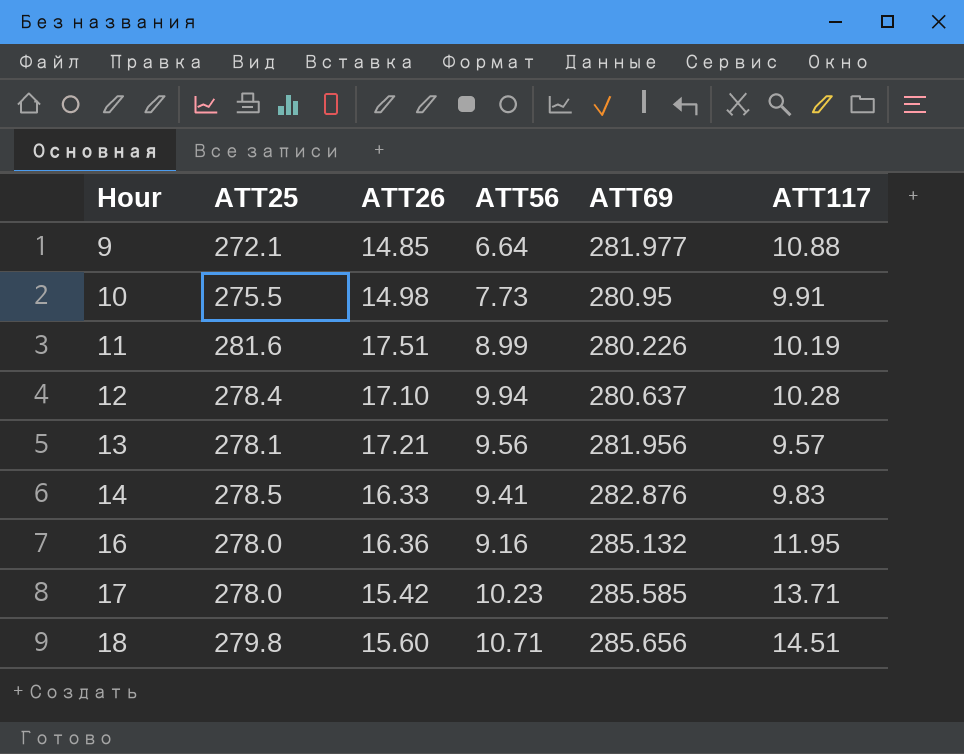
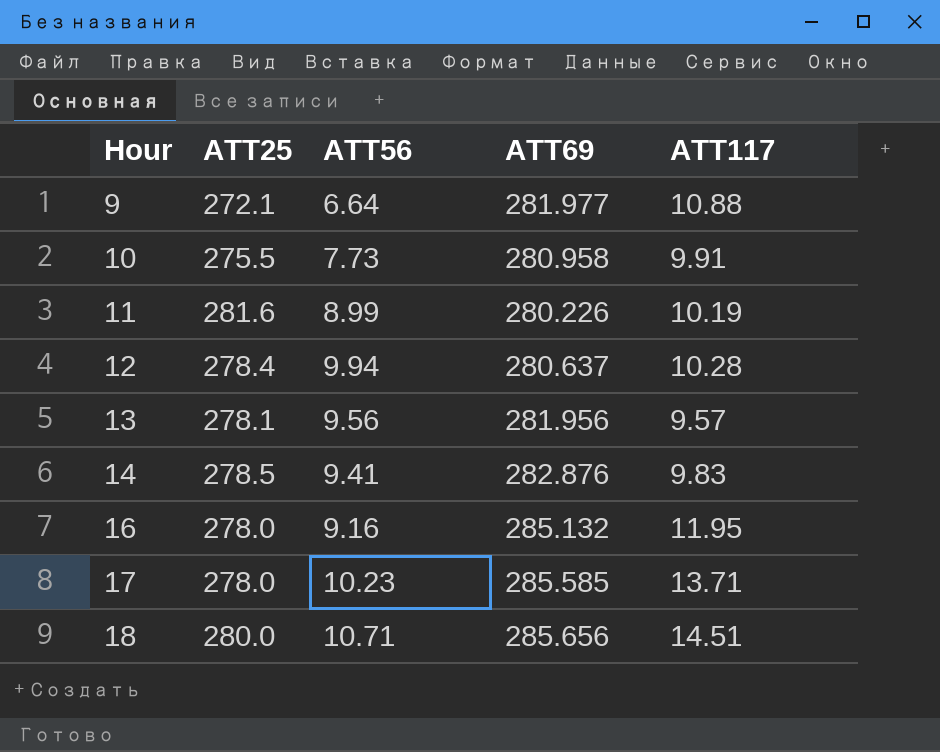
column ATT26 | position: 3 -> none
10 | ATT69: 280.95 -> 280.958
18 | ATT25: 279.8 -> 280.0

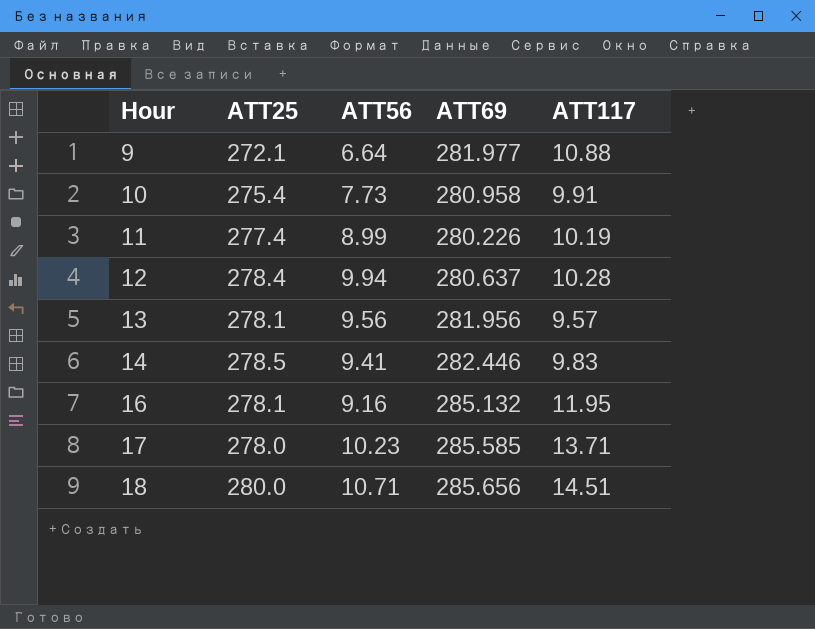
10 | ATT25: 275.5 -> 275.4
11 | ATT25: 281.6 -> 277.4
14 | ATT69: 282.876 -> 282.446
16 | ATT25: 278.0 -> 278.1

